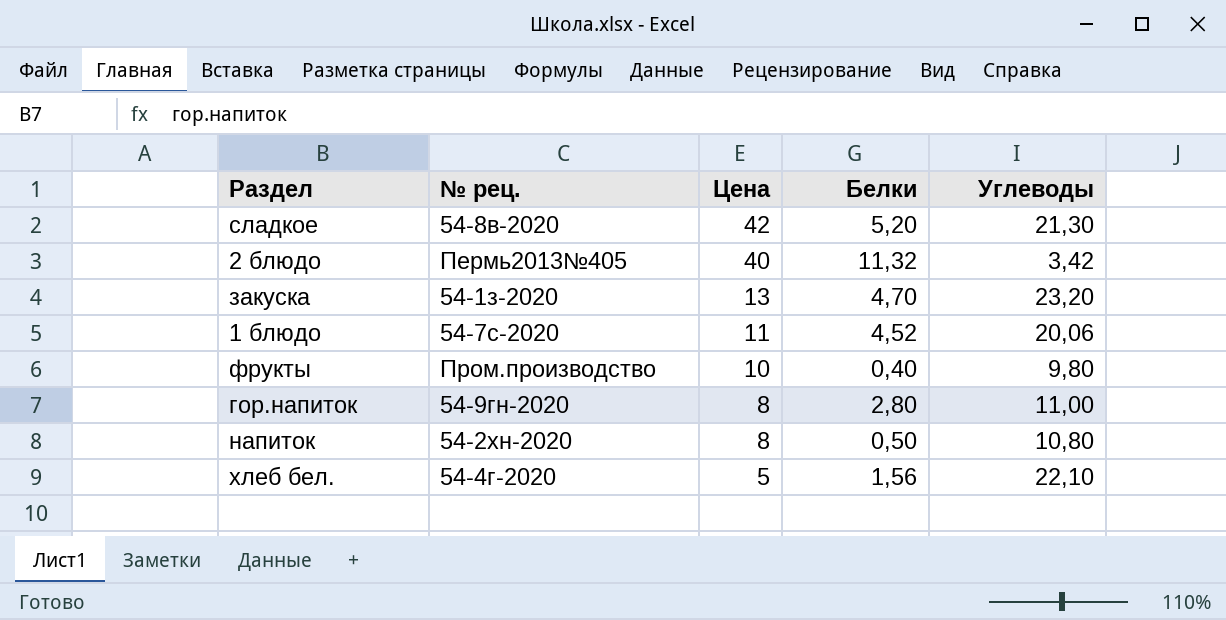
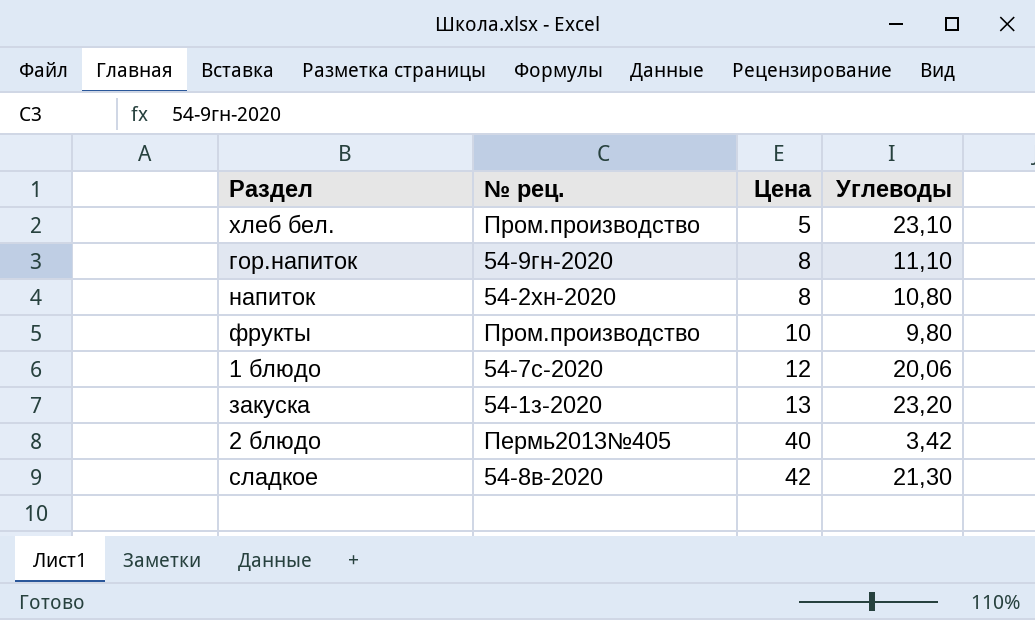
row order: Цена descending -> Цена ascending
column Белки | position: 4 -> none
хлеб бел. | № рец.: 54-4г-2020 -> Пром.производство
хлеб бел. | Углеводы: 22,10 -> 23,10
гор.напиток | Углеводы: 11,00 -> 11,10
1 блюдо | Цена: 11 -> 12

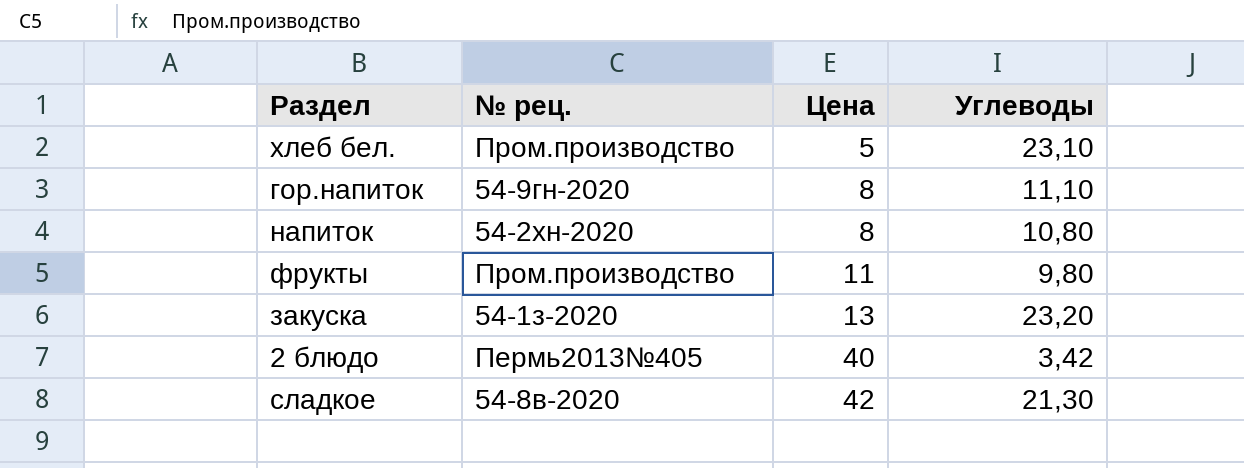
row 1 блюдо: 54-7с-2020 | 12 | 20,06 -> none
фрукты | Цена: 10 -> 11

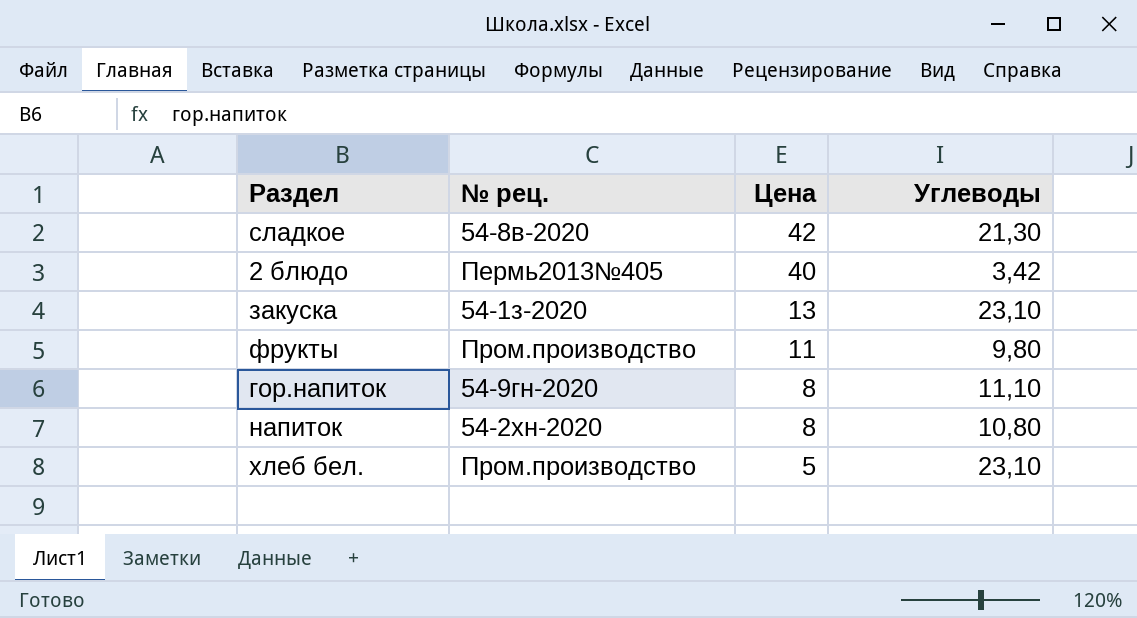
row order: Цена ascending -> Цена descending
закуска | Углеводы: 23,20 -> 23,10

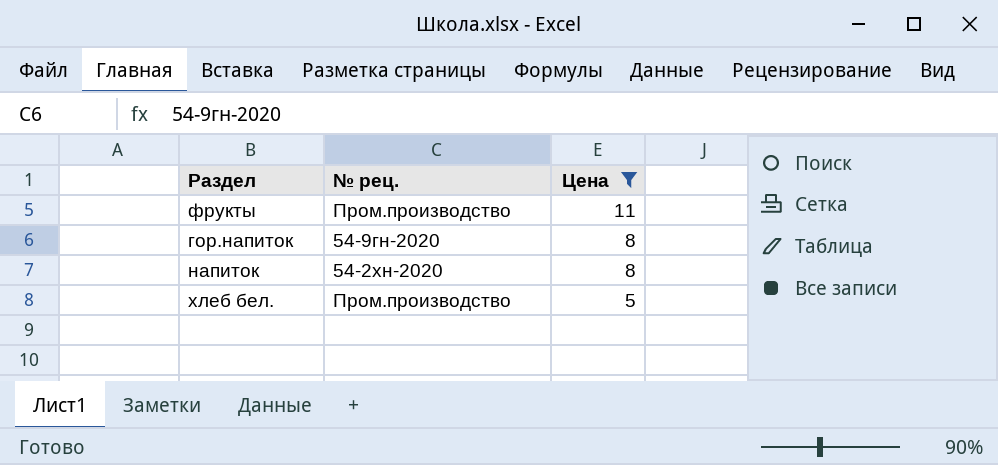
filter: none -> Цена <= 11
column Углеводы | position: 4 -> none

